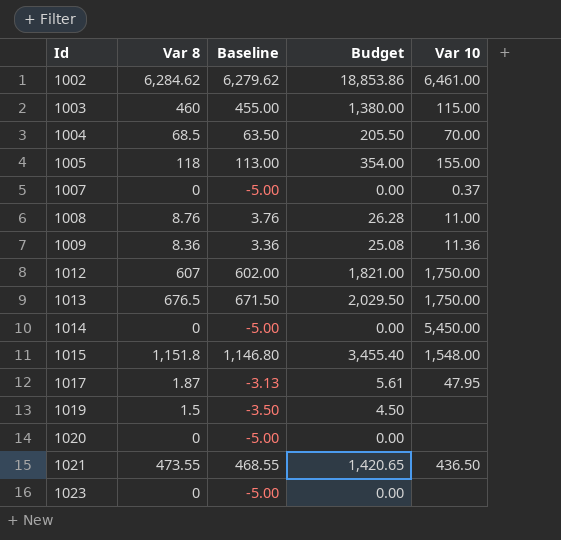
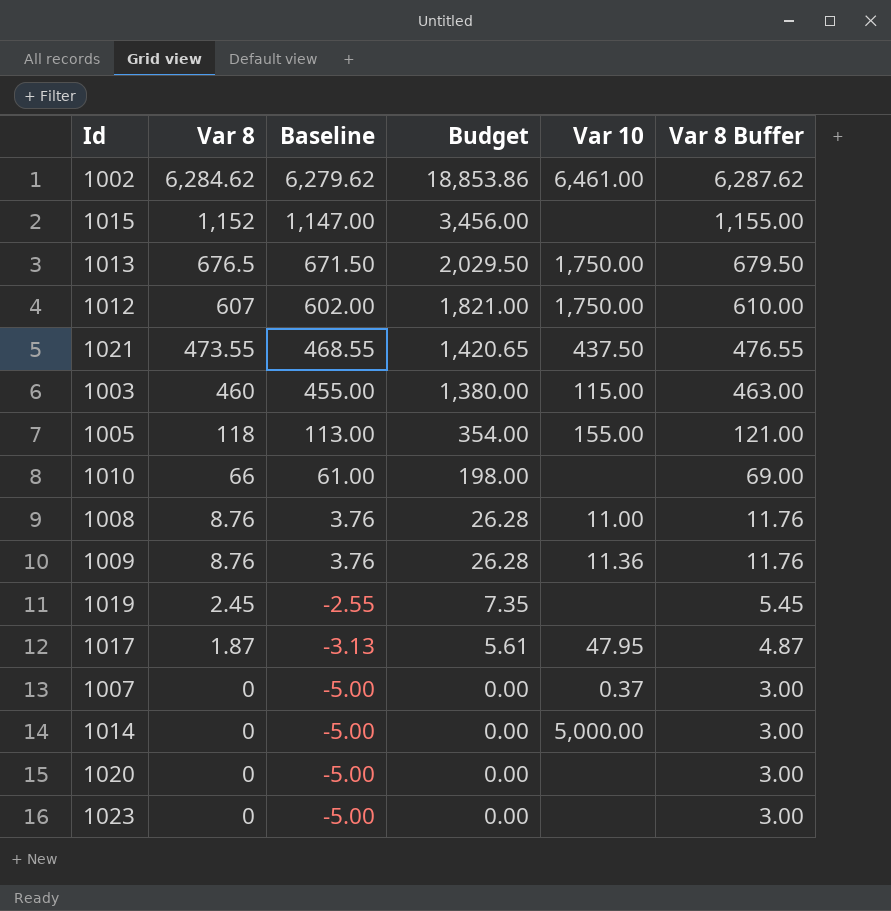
row order: Id ascending -> Var 8 descending
column Var 8 Buffer | formula: none -> [Var 8] + 3
row 1004: 68.5 | 63.50 | 205.50 | 70.00 -> none
1015 | Var 8: 1,151.8 -> 1,152
1015 | Baseline: 1,146.80 -> 1,147.00
1015 | Budget: 3,455.40 -> 3,456.00
1015 | Var 10: 1,548.00 -> none
1021 | Var 10: 436.50 -> 437.50
row 1010: none -> 66 | 61.00 | 198.00 | none | 69.00
1009 | Var 8: 8.36 -> 8.76
1009 | Baseline: 3.36 -> 3.76
1009 | Budget: 25.08 -> 26.28
1019 | Var 8: 1.5 -> 2.45
1019 | Baseline: -3.50 -> -2.55
1019 | Budget: 4.50 -> 7.35
1014 | Var 10: 5,450.00 -> 5,000.00

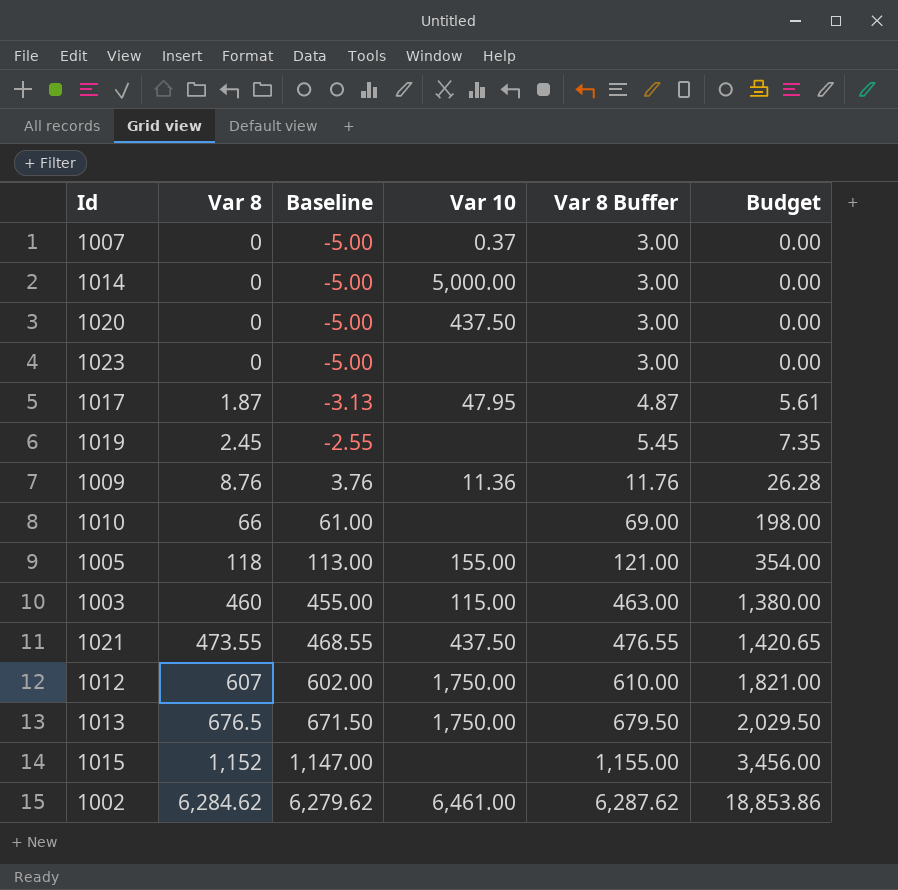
row order: Var 8 descending -> Var 8 ascending
column Budget | position: 4 -> 6
row 1008: 8.76 | 3.76 | 26.28 | 11.00 | 11.76 -> none
1020 | Var 10: none -> 437.50

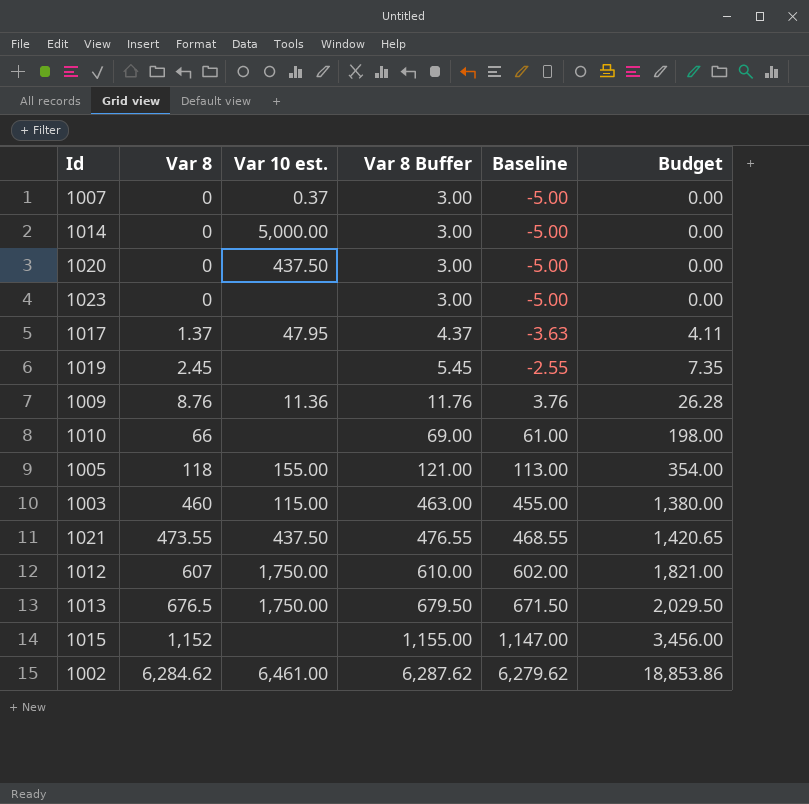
column name: Var 10 -> Var 10 est.
column Baseline | position: 3 -> 5
1017 | Var 8: 1.87 -> 1.37
1017 | Var 8 Buffer: 4.87 -> 4.37
1017 | Baseline: -3.13 -> -3.63
1017 | Budget: 5.61 -> 4.11

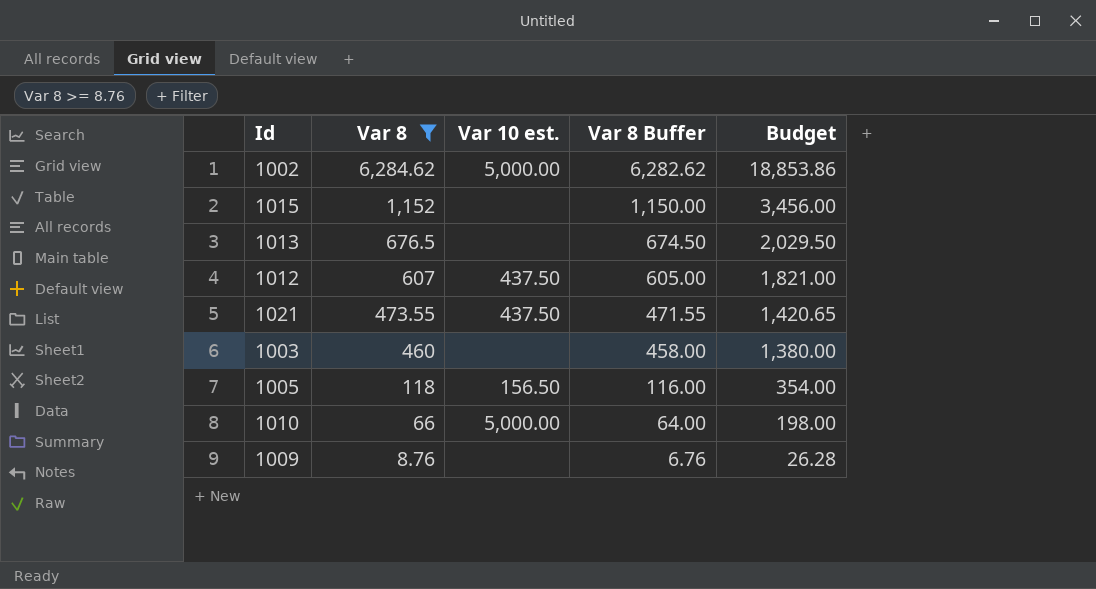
filter: none -> Var 8 >= 8.76
row order: Var 8 ascending -> Var 8 descending
column Baseline | formula: [Var 8] - 5 -> none
column Var 8 Buffer | formula: [Var 8] + 3 -> [Var 8] - 2
1002 | Var 10 est.: 6,461.00 -> 5,000.00
1013 | Var 10 est.: 1,750.00 -> none
1012 | Var 10 est.: 1,750.00 -> 437.50
1003 | Var 10 est.: 115.00 -> none
1005 | Var 10 est.: 155.00 -> 156.50
1010 | Var 10 est.: none -> 5,000.00
1009 | Var 10 est.: 11.36 -> none

